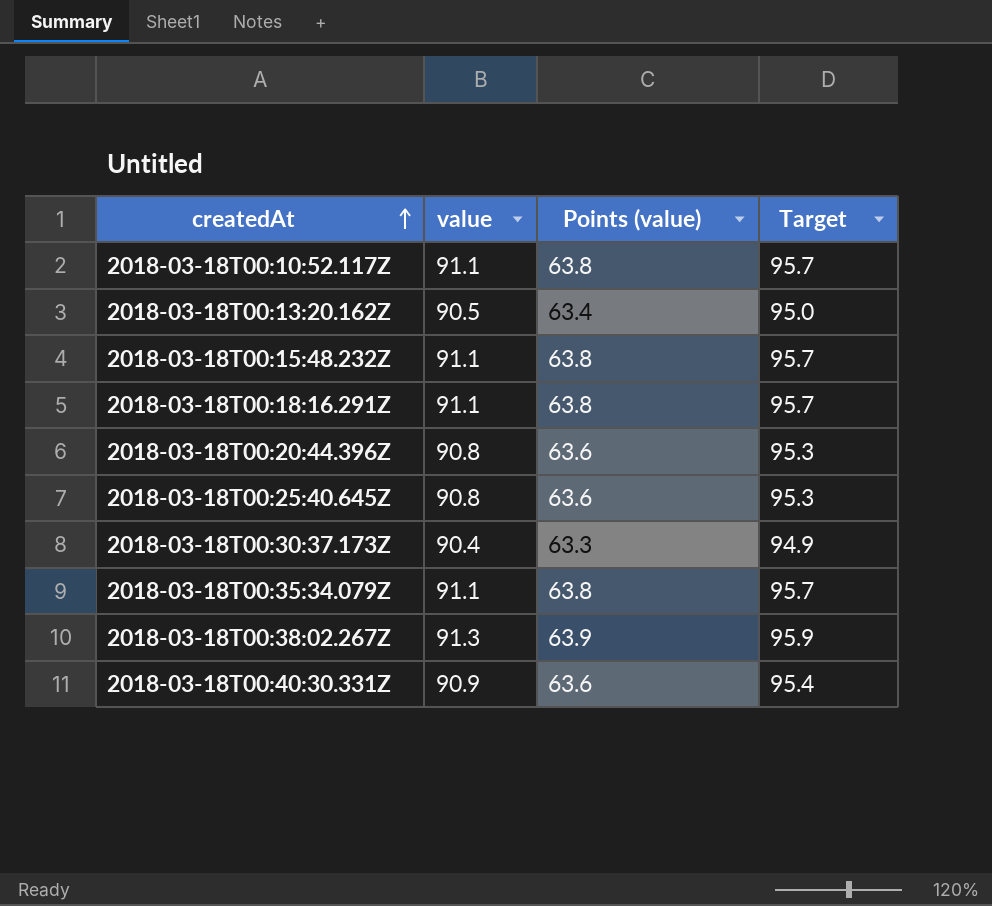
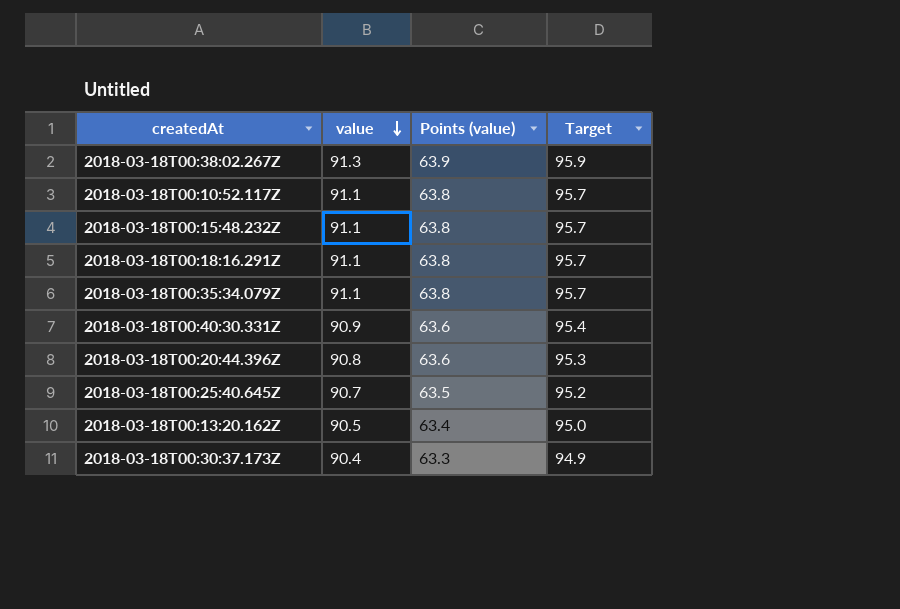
row order: createdAt ascending -> value descending
2018-03-18T00:25:40.645Z | value: 90.8 -> 90.7
2018-03-18T00:25:40.645Z | Points (value): 63.6 -> 63.5
2018-03-18T00:25:40.645Z | Target: 95.3 -> 95.2

